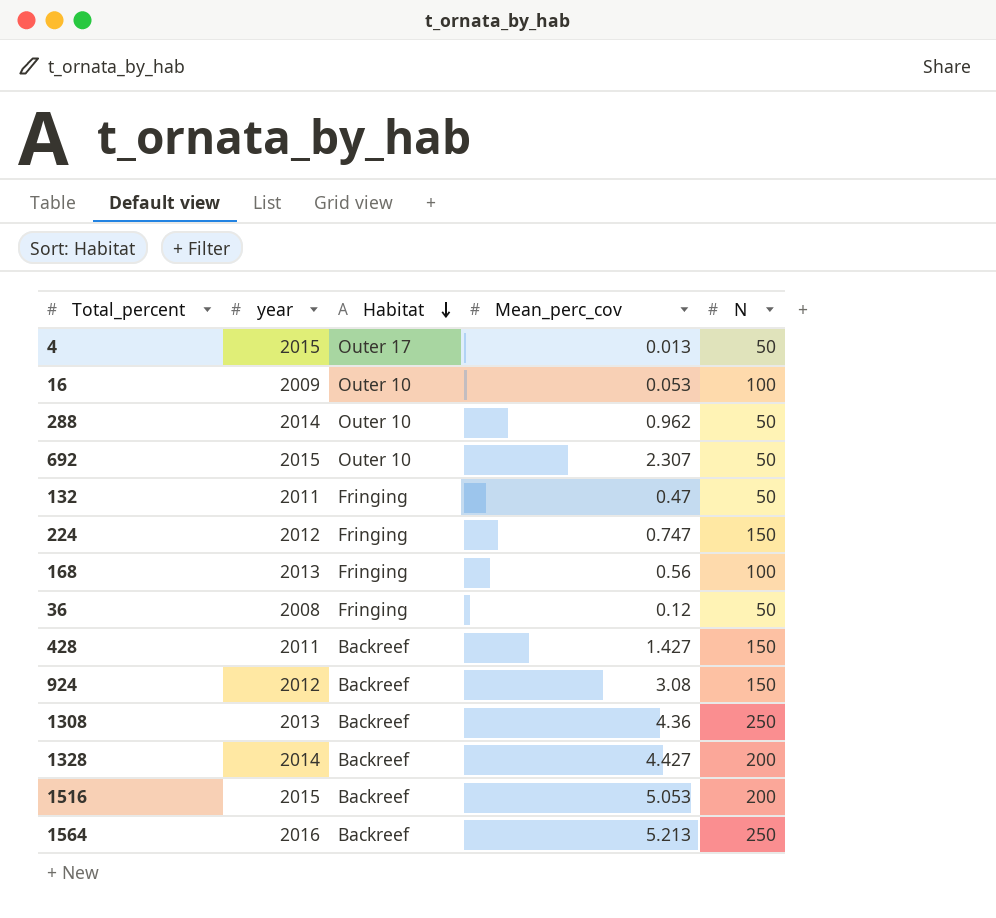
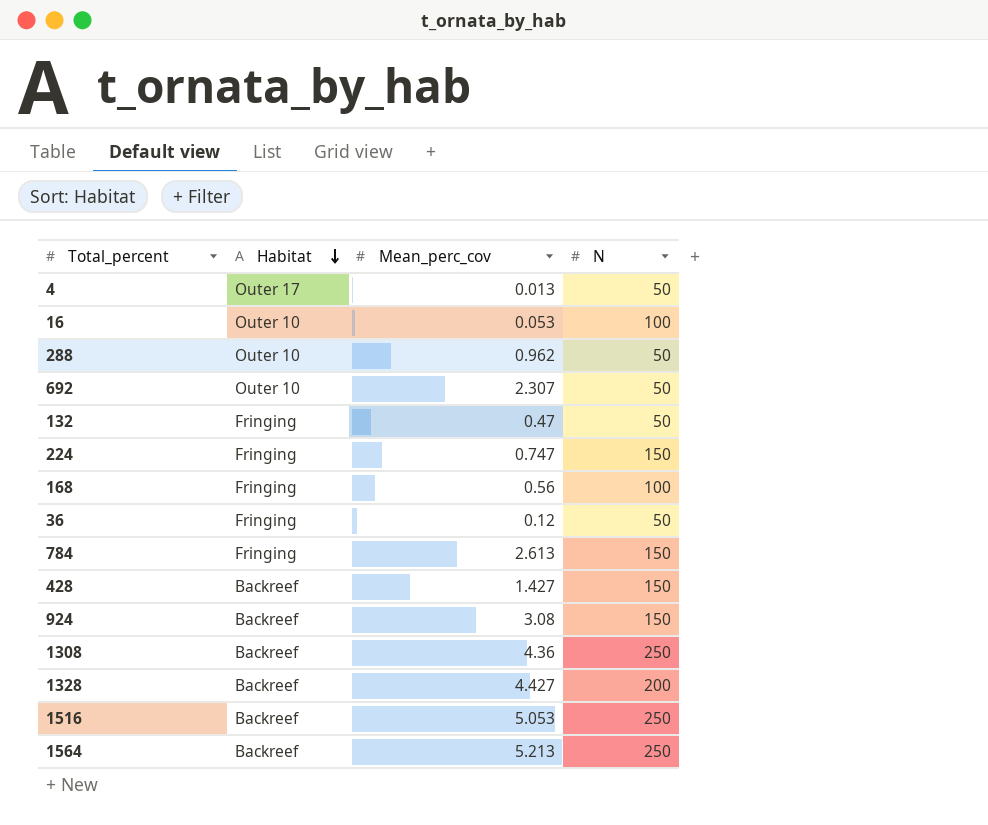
column year | position: 2 -> none
row 784: none -> Fringing | 2.613 | 150
1516 | N: 200 -> 250

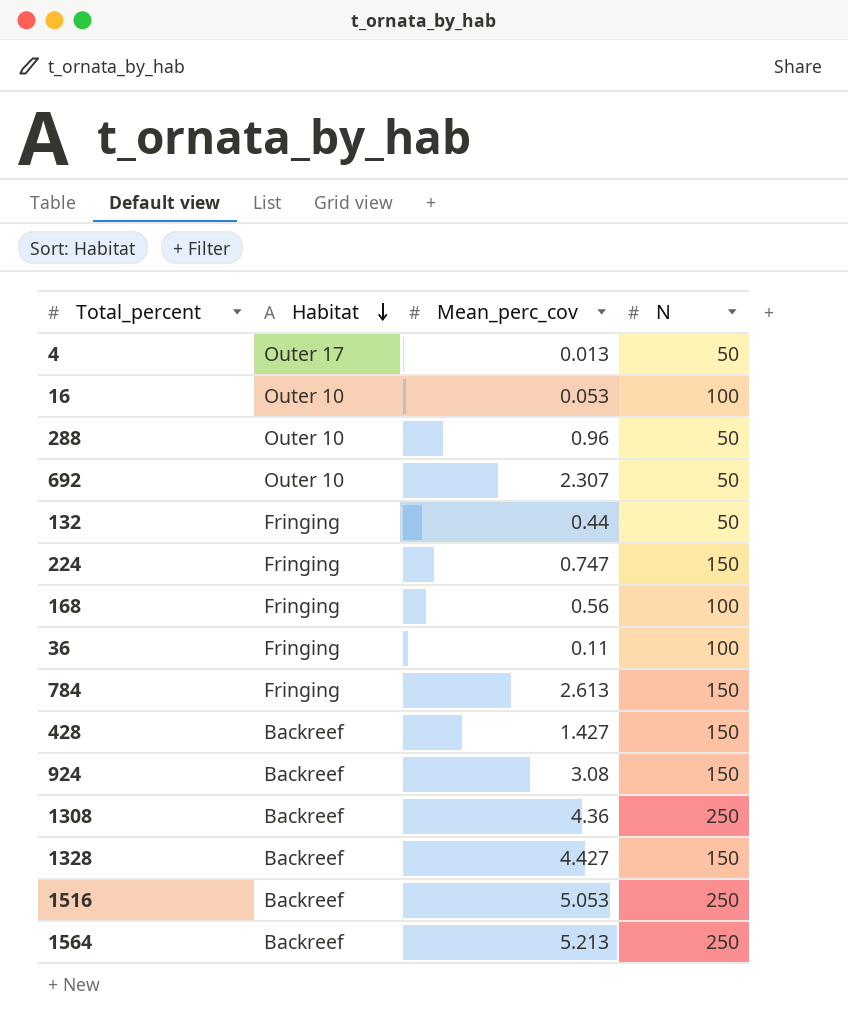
288 | Mean_perc_cov: 0.962 -> 0.96
132 | Mean_perc_cov: 0.47 -> 0.44
36 | Mean_perc_cov: 0.12 -> 0.11
36 | N: 50 -> 100
1328 | N: 200 -> 150

